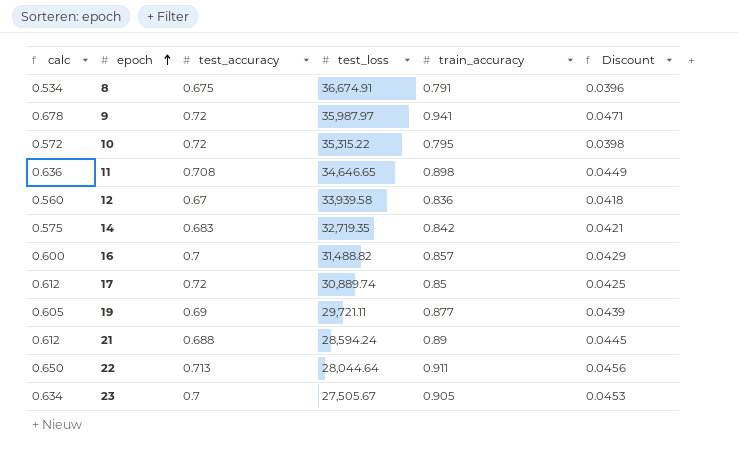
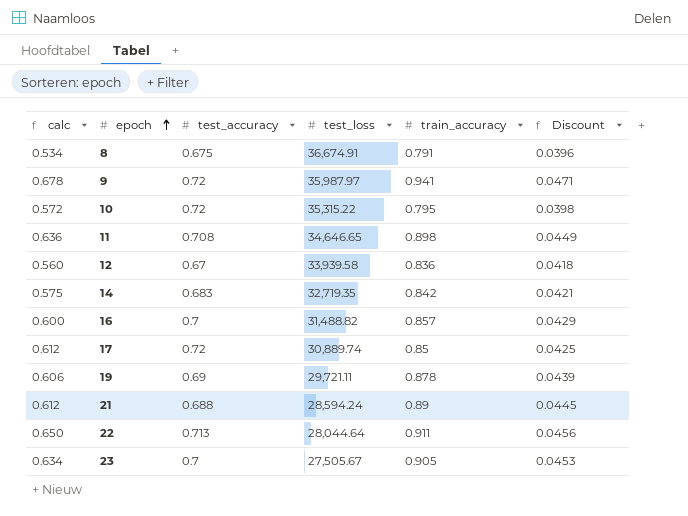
19 | calc: 0.605 -> 0.606
19 | train_accuracy: 0.877 -> 0.878

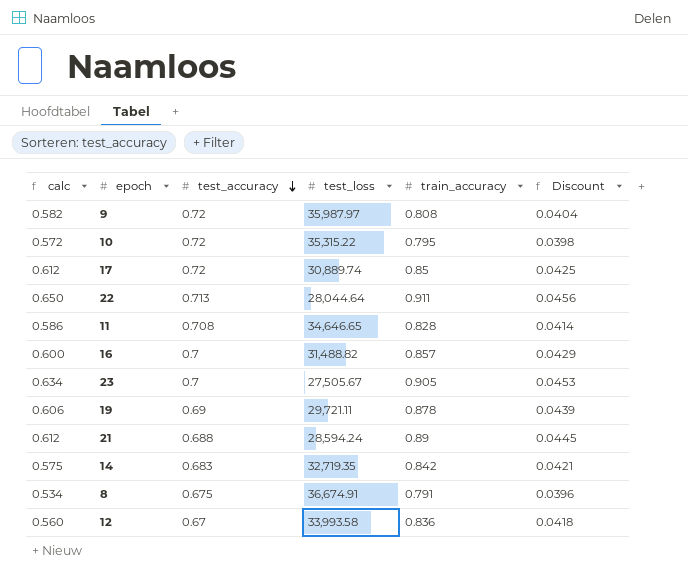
row order: epoch ascending -> test_accuracy descending
9 | calc: 0.678 -> 0.582
9 | train_accuracy: 0.941 -> 0.808
9 | Discount: 0.0471 -> 0.0404
11 | calc: 0.636 -> 0.586
11 | train_accuracy: 0.898 -> 0.828
11 | Discount: 0.0449 -> 0.0414
12 | test_loss: 33,939.58 -> 33,993.58

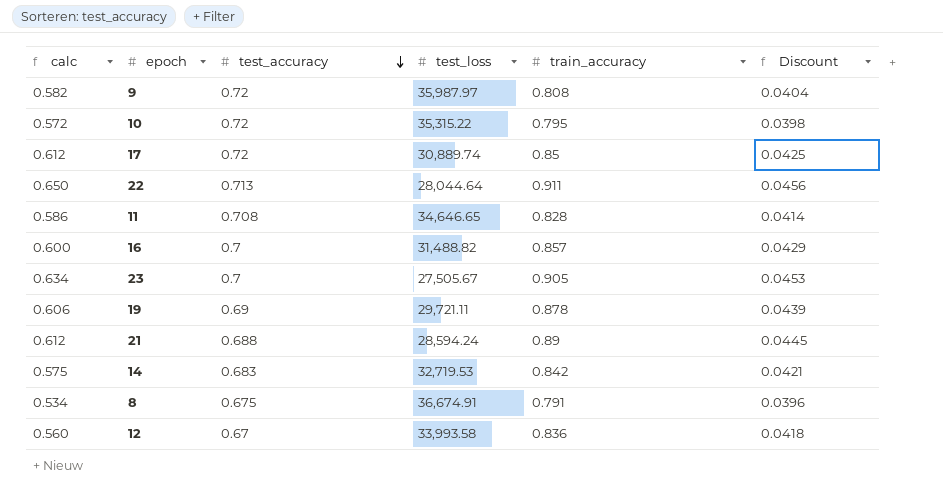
14 | test_loss: 32,719.35 -> 32,719.53

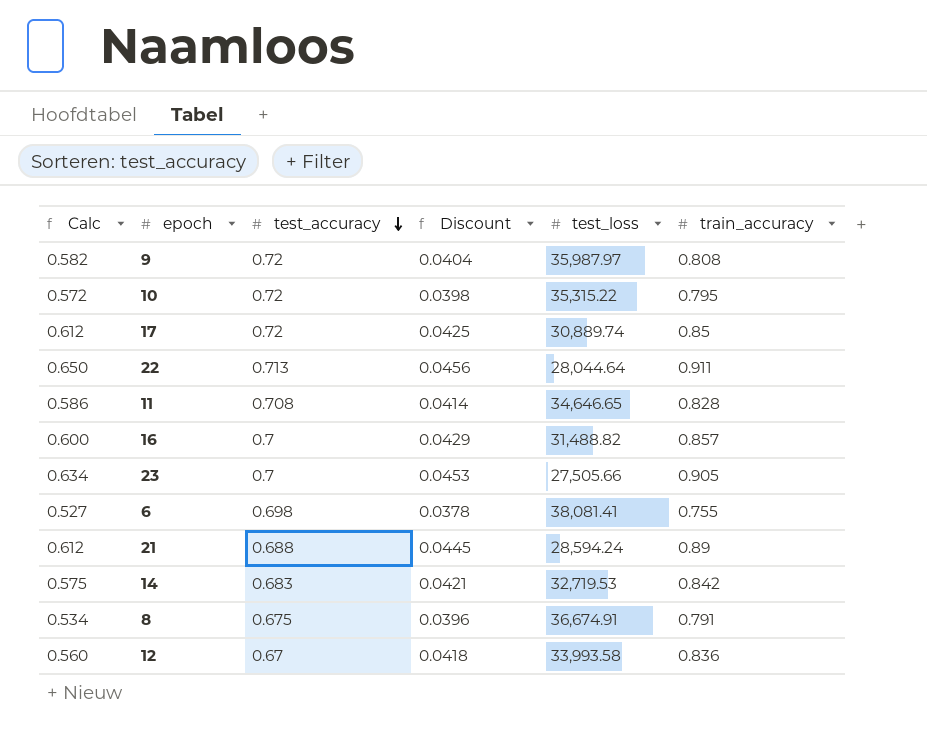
column name: calc -> Calc
column Discount | position: 6 -> 4
row 19: 0.606 | 0.69 | 29,721.11 | 0.878 | 0.0439 -> none
23 | test_loss: 27,505.67 -> 27,505.66
row 6: none -> 0.527 | 0.698 | 0.0378 | 38,081.41 | 0.755

